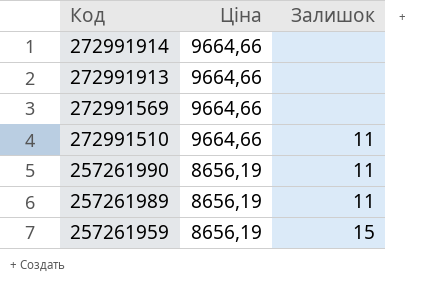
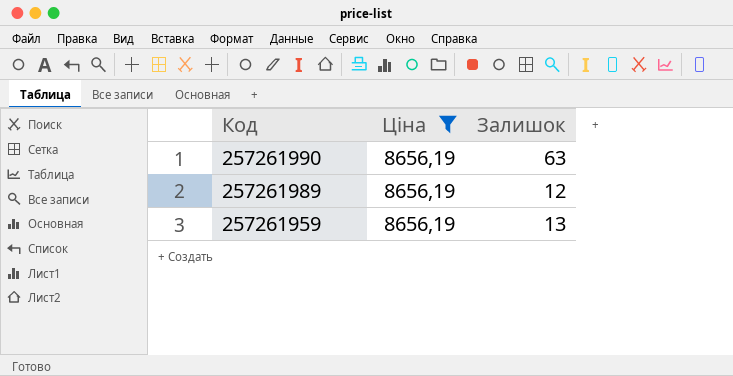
filter: none -> Ціна = 8656,19
257261990 | Залишок: 11 -> 63
257261989 | Залишок: 11 -> 12
257261959 | Залишок: 15 -> 13

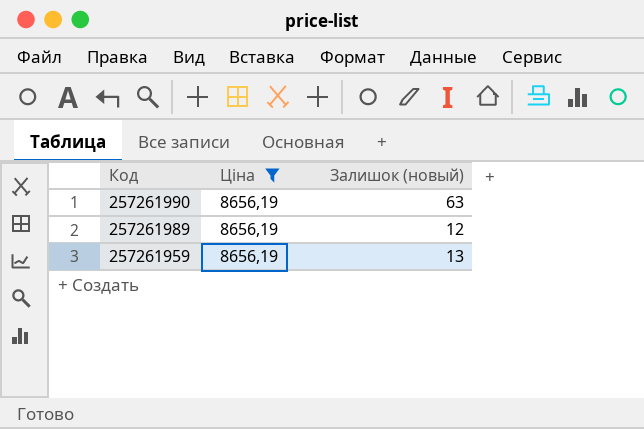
column name: Залишок -> Залишок (новый)

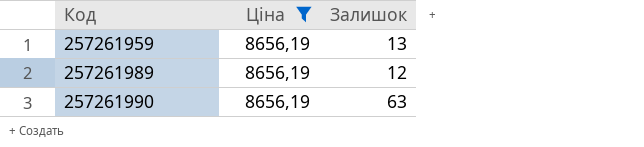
row order: Код descending -> Код ascending
column name: Залишок (новый) -> Залишок

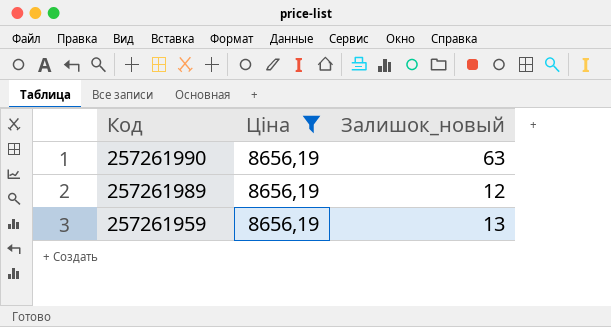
row order: Код ascending -> Код descending
column name: Залишок -> Залишок_новый

